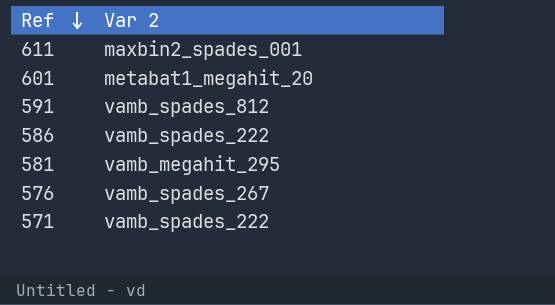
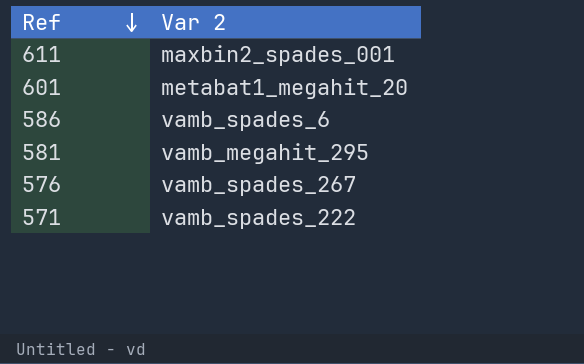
row 591: vamb_spades_812 -> none
586 | Var 2: vamb_spades_222 -> vamb_spades_6

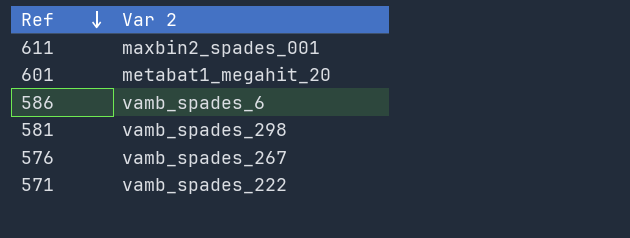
581 | Var 2: vamb_megahit_295 -> vamb_spades_298

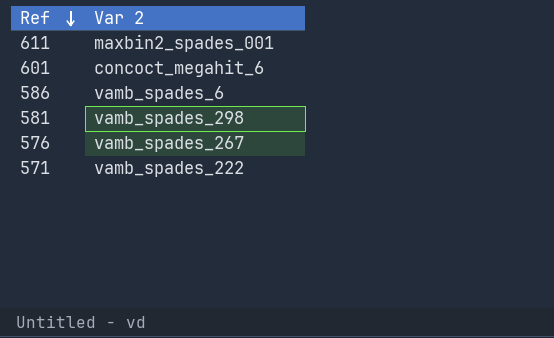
601 | Var 2: metabat1_megahit_20 -> concoct_megahit_6

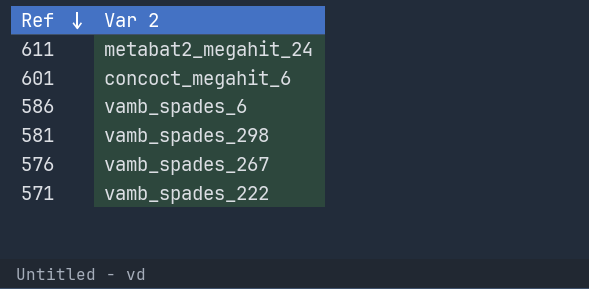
611 | Var 2: maxbin2_spades_001 -> metabat2_megahit_24

